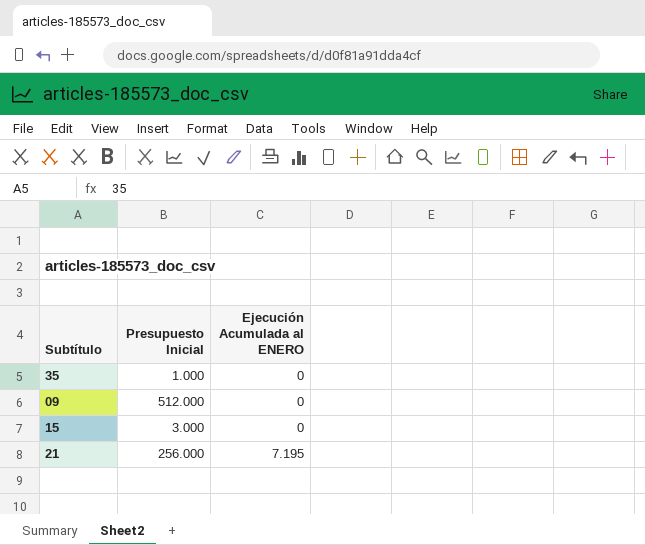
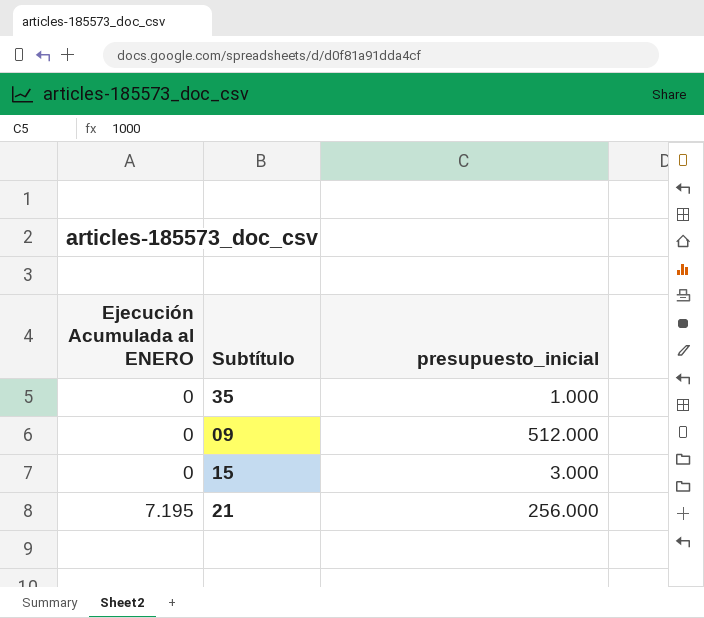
column Ejecución Acumulada al ENERO | position: 3 -> 1
column name: Presupuesto Inicial -> presupuesto_inicial

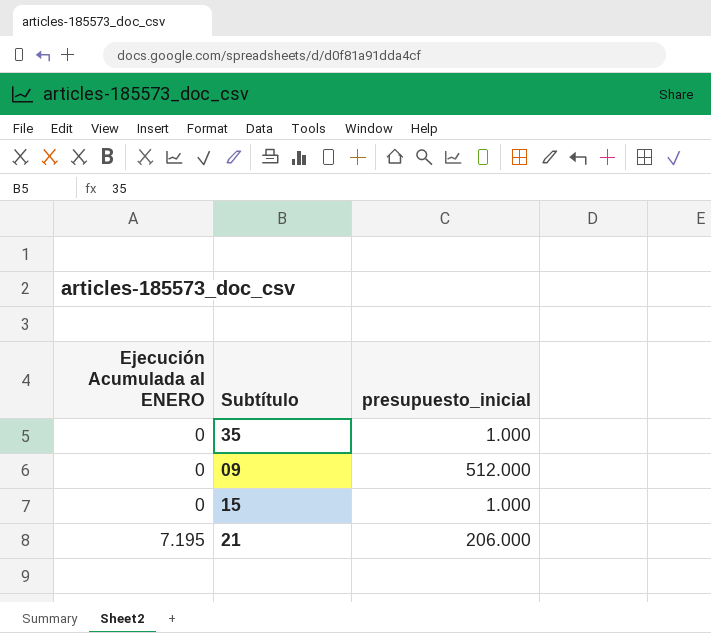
15 | presupuesto_inicial: 3.000 -> 1.000
21 | presupuesto_inicial: 256.000 -> 206.000

